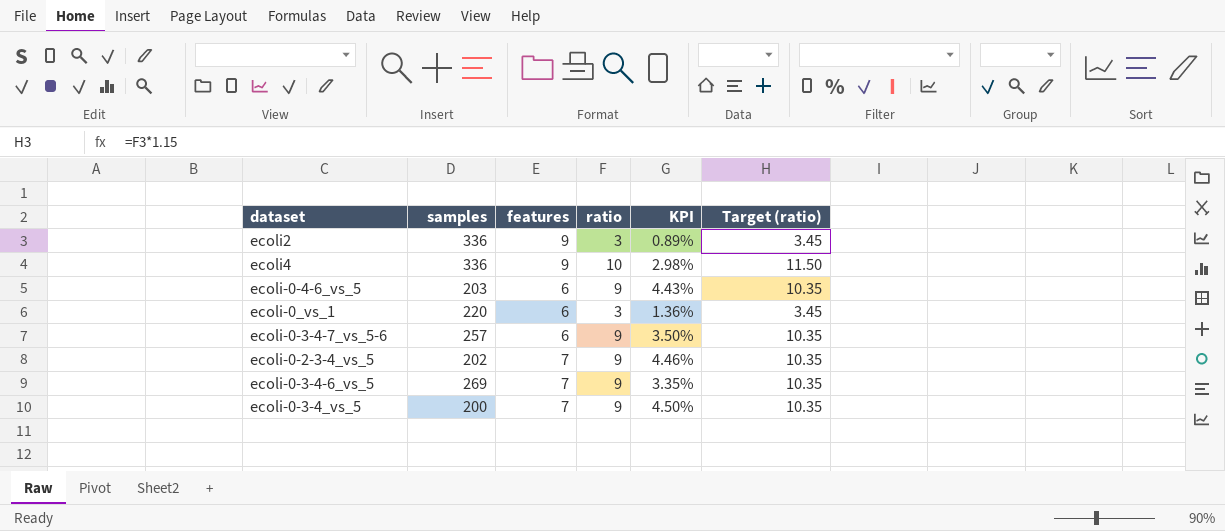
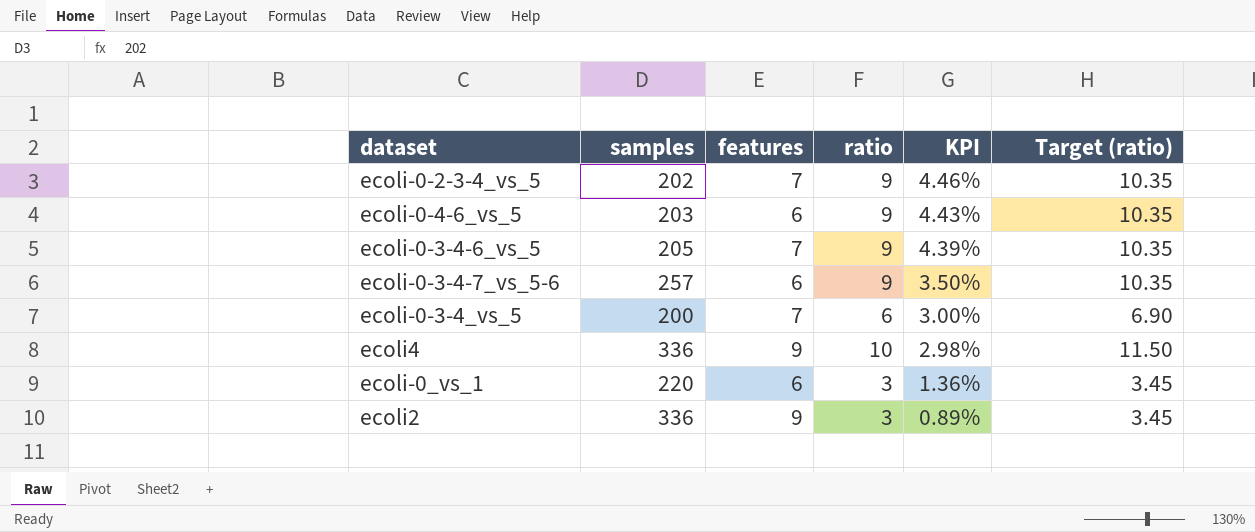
row order: none -> KPI descending
ecoli-0-3-4-6_vs_5 | samples: 269 -> 205
ecoli-0-3-4-6_vs_5 | KPI: 3.35% -> 4.39%
ecoli-0-3-4_vs_5 | ratio: 9 -> 6
ecoli-0-3-4_vs_5 | KPI: 4.50% -> 3.00%
ecoli-0-3-4_vs_5 | Target (ratio): 10.35 -> 6.90

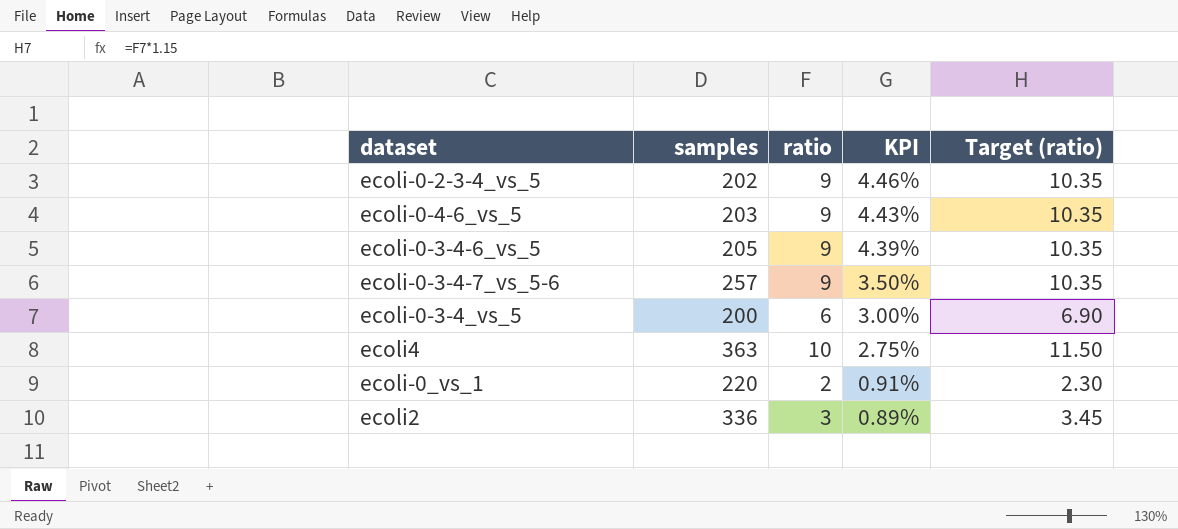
column features | position: 3 -> none
ecoli4 | samples: 336 -> 363
ecoli4 | KPI: 2.98% -> 2.75%
ecoli-0_vs_1 | ratio: 3 -> 2
ecoli-0_vs_1 | KPI: 1.36% -> 0.91%
ecoli-0_vs_1 | Target (ratio): 3.45 -> 2.30

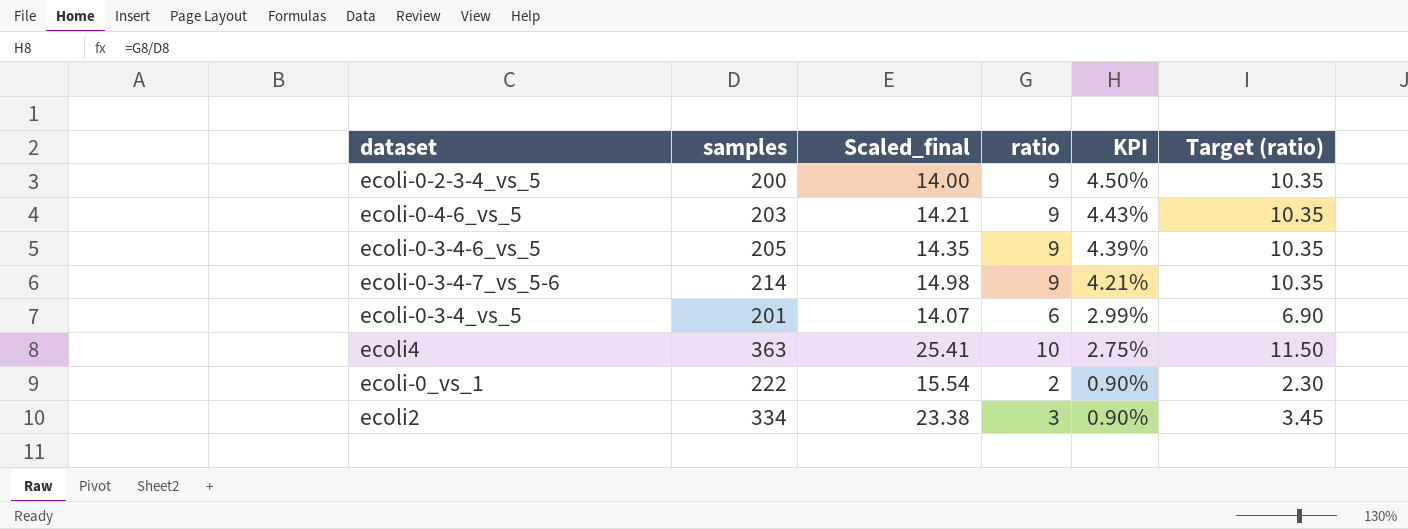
column Scaled_final | formula: none -> [samples] * 0.07
ecoli-0-2-3-4_vs_5 | samples: 202 -> 200
ecoli-0-2-3-4_vs_5 | KPI: 4.46% -> 4.50%
ecoli-0-3-4-7_vs_5-6 | samples: 257 -> 214
ecoli-0-3-4-7_vs_5-6 | KPI: 3.50% -> 4.21%
ecoli-0-3-4_vs_5 | samples: 200 -> 201
ecoli-0-3-4_vs_5 | KPI: 3.00% -> 2.99%
ecoli-0_vs_1 | samples: 220 -> 222
ecoli-0_vs_1 | KPI: 0.91% -> 0.90%
ecoli2 | samples: 336 -> 334
ecoli2 | KPI: 0.89% -> 0.90%

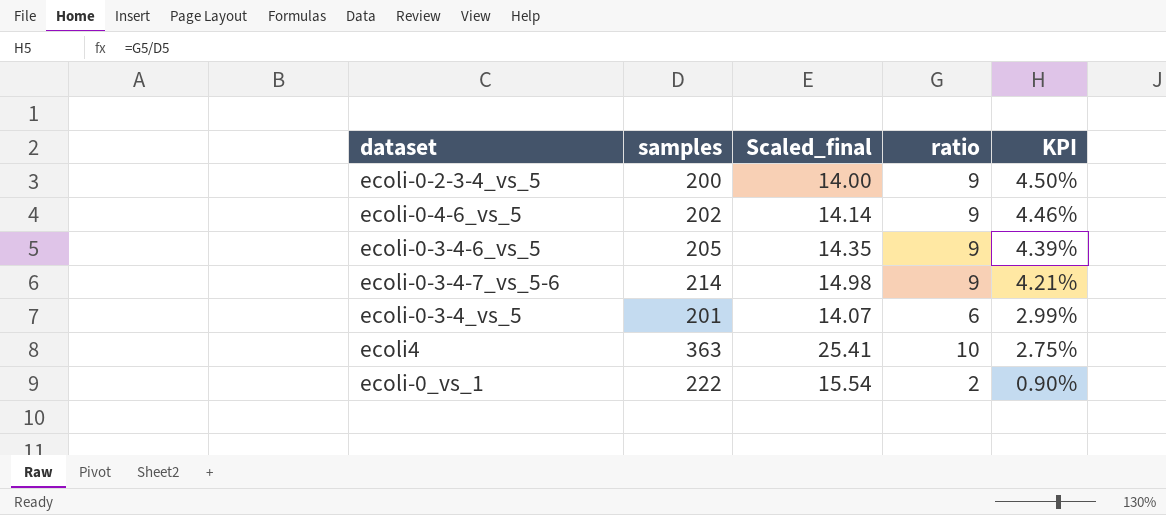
column Target (ratio) | formula: [ratio] * 1.15 -> none
row ecoli2: 334 | 23.38 | 3 | 0.90% | 3.45 -> none
ecoli-0-4-6_vs_5 | samples: 203 -> 202
ecoli-0-4-6_vs_5 | Scaled_final: 14.21 -> 14.14
ecoli-0-4-6_vs_5 | KPI: 4.43% -> 4.46%

